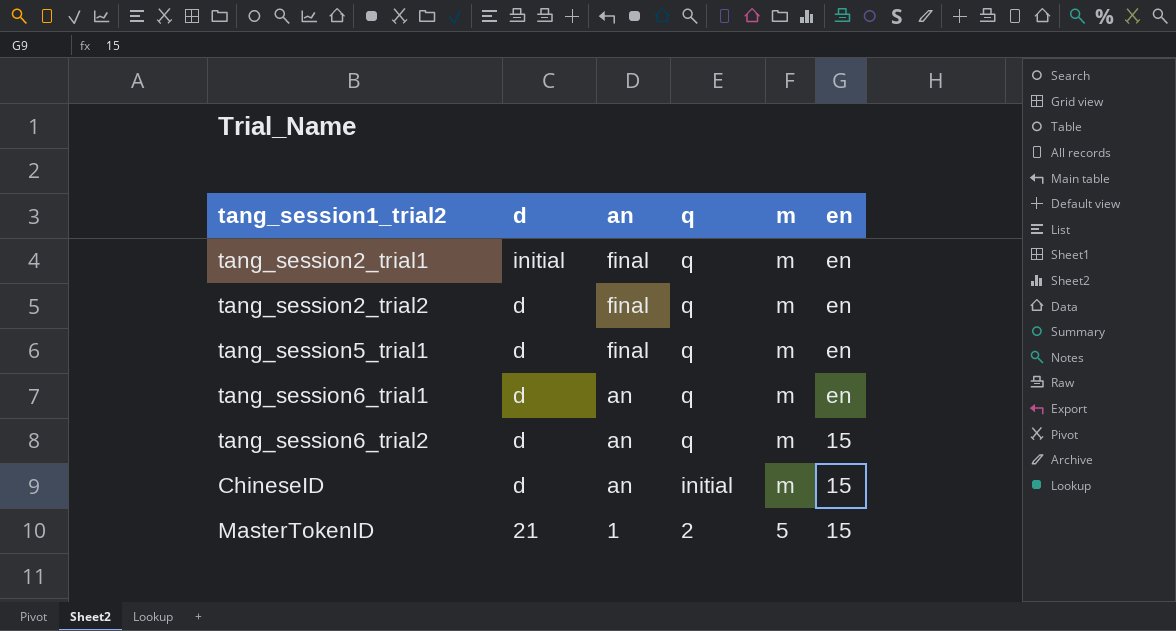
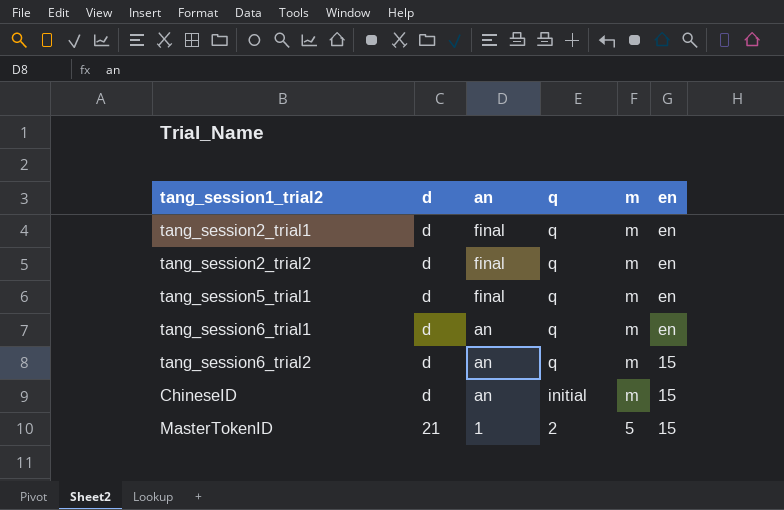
tang_session2_trial1 | d: initial -> d

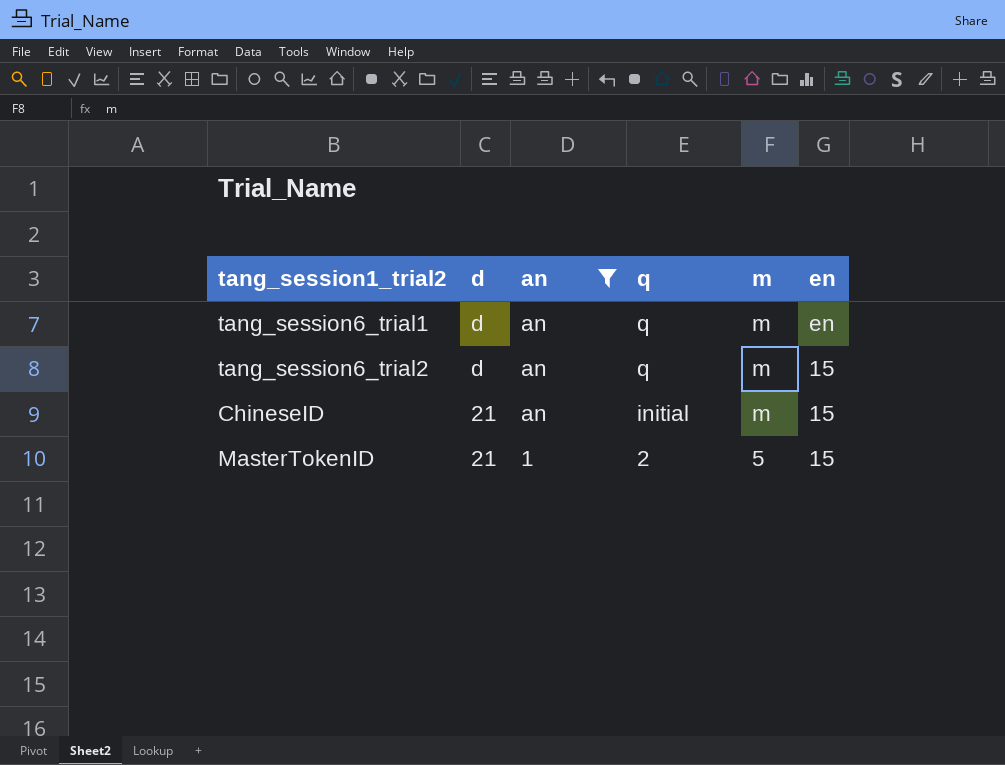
filter: none -> an != final
ChineseID | d: d -> 21

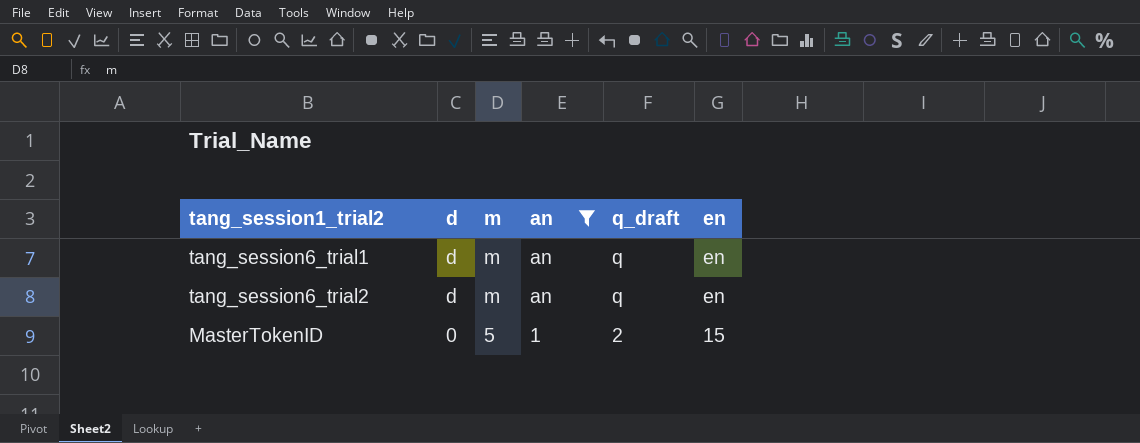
column m | position: 5 -> 3
column name: q -> q_draft
row ChineseID: 21 | an | initial | m | 15 -> none
tang_session6_trial2 | en: 15 -> en
MasterTokenID | d: 21 -> 0

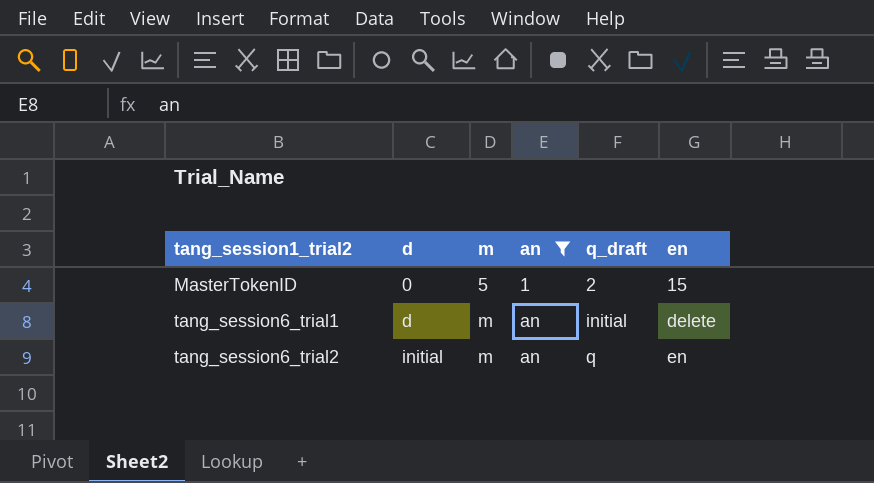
row order: d descending -> tang_session1_trial2 ascending
tang_session6_trial1 | q_draft: q -> initial
tang_session6_trial1 | en: en -> delete
tang_session6_trial2 | d: d -> initial

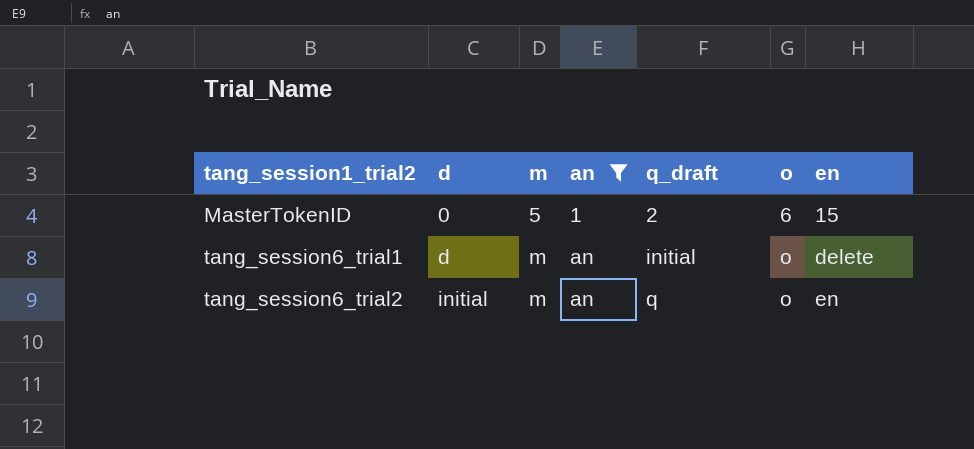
column o | position: none -> 6

